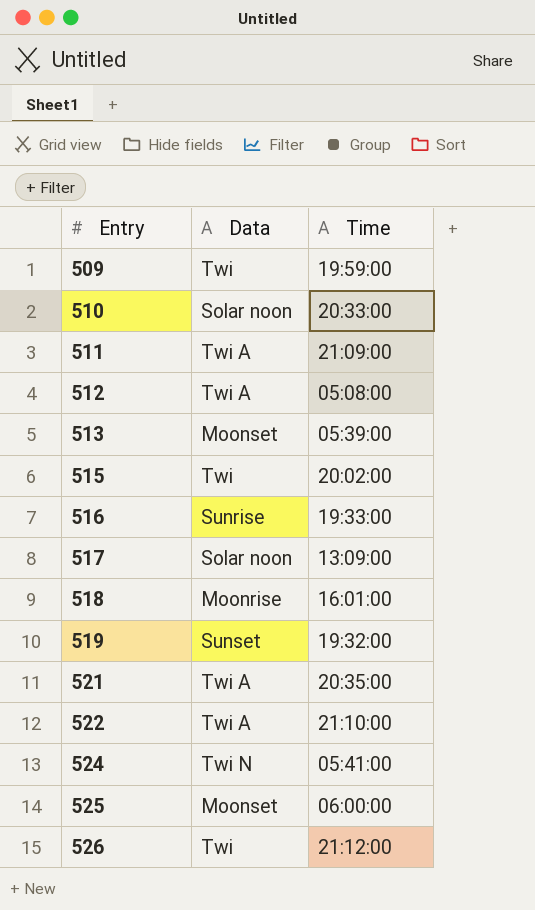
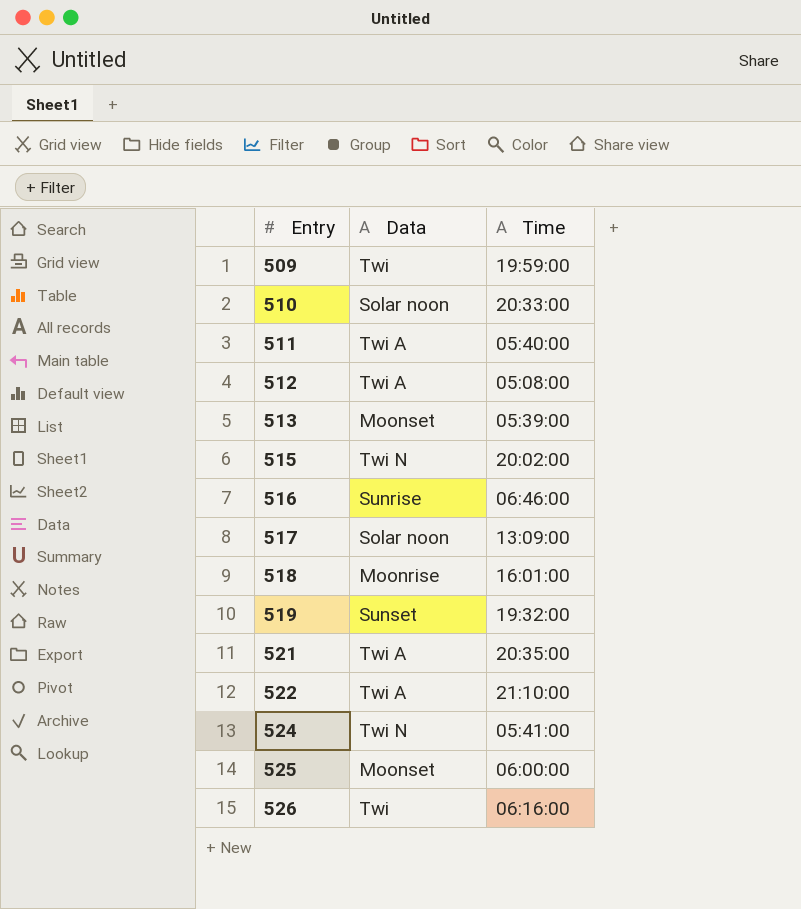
511 | Time: 21:09:00 -> 05:40:00
515 | Data: Twi -> Twi N
516 | Time: 19:33:00 -> 06:46:00
526 | Time: 21:12:00 -> 06:16:00

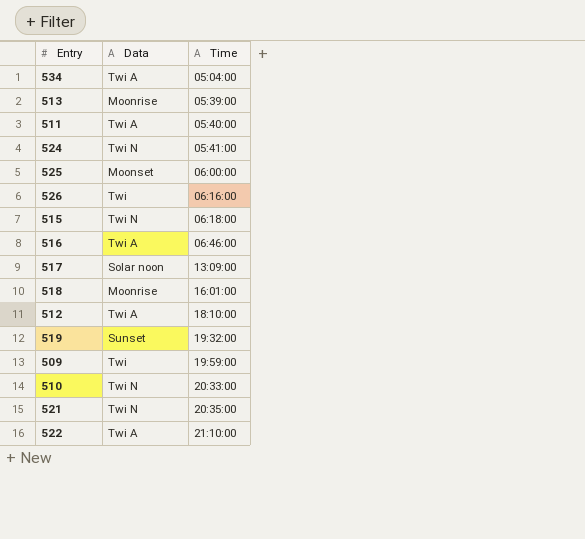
row order: Entry ascending -> Time ascending
row 534: none -> Twi A | 05:04:00
513 | Data: Moonset -> Moonrise
515 | Time: 20:02:00 -> 06:18:00
516 | Data: Sunrise -> Twi A
512 | Time: 05:08:00 -> 18:10:00
510 | Data: Solar noon -> Twi N
521 | Data: Twi A -> Twi N

